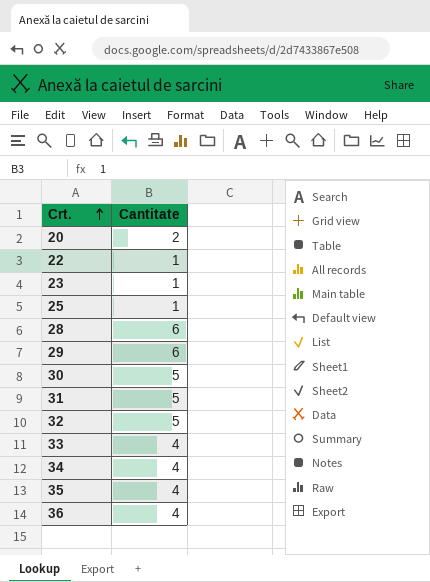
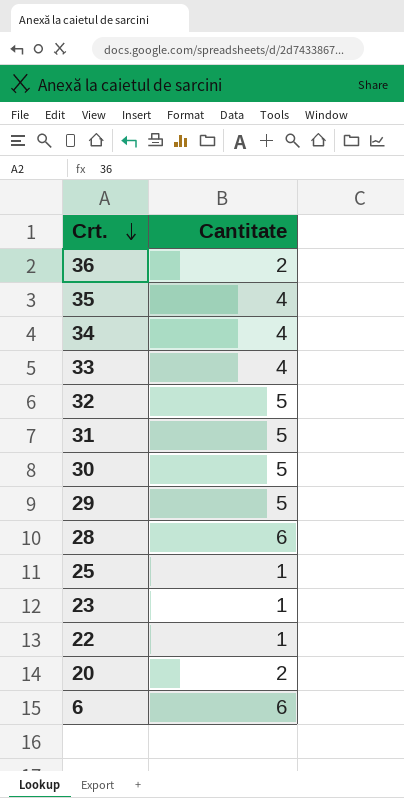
row order: Crt. ascending -> Crt. descending
36 | Cantitate: 4 -> 2
29 | Cantitate: 6 -> 5
row 6: none -> 6

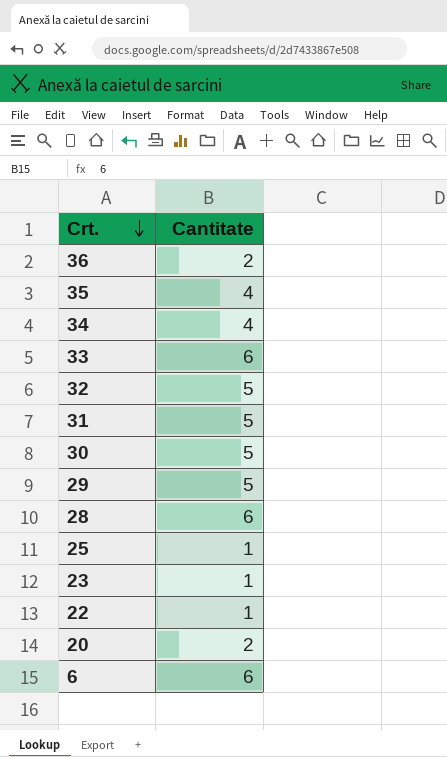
33 | Cantitate: 4 -> 6

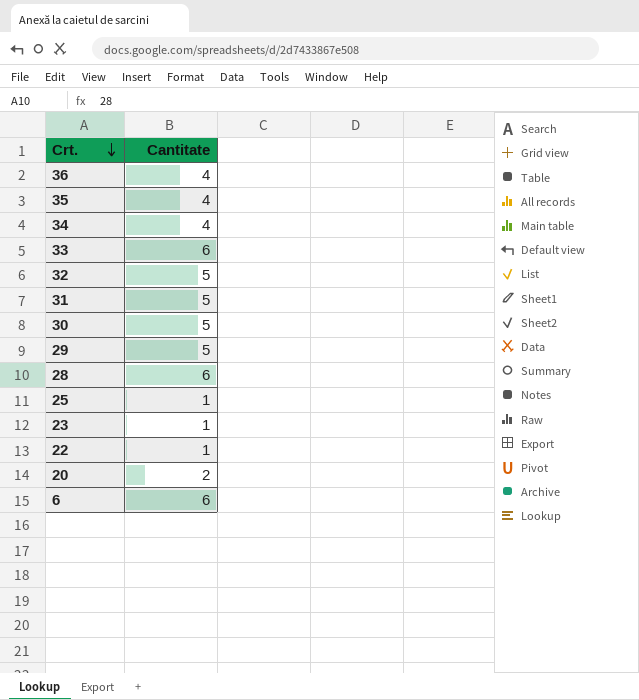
36 | Cantitate: 2 -> 4

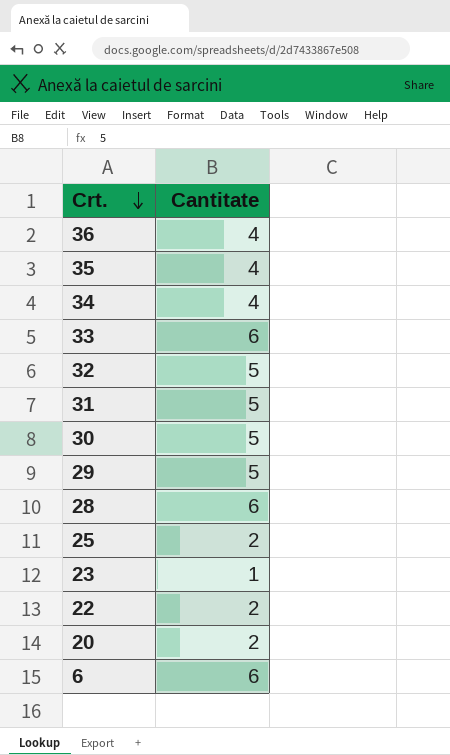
25 | Cantitate: 1 -> 2
22 | Cantitate: 1 -> 2

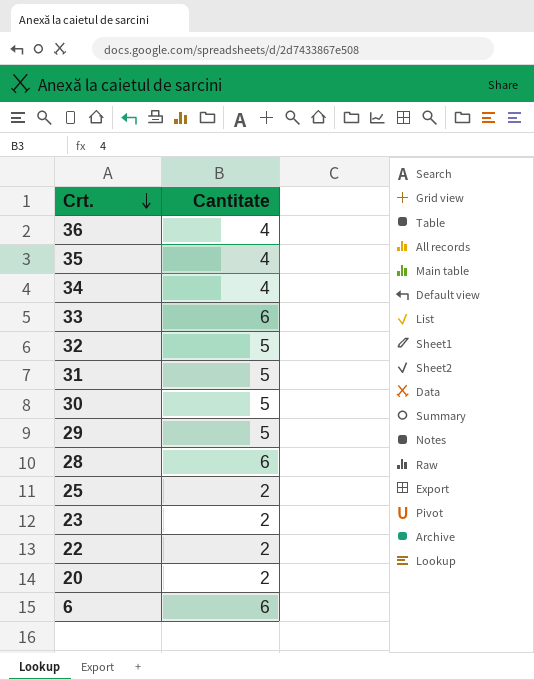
23 | Cantitate: 1 -> 2

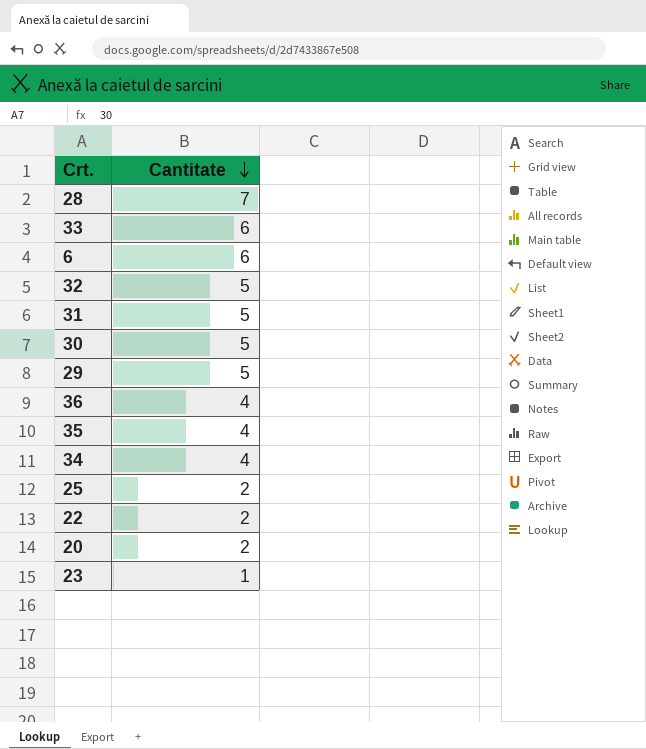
row order: Crt. descending -> Cantitate descending
28 | Cantitate: 6 -> 7
23 | Cantitate: 2 -> 1

